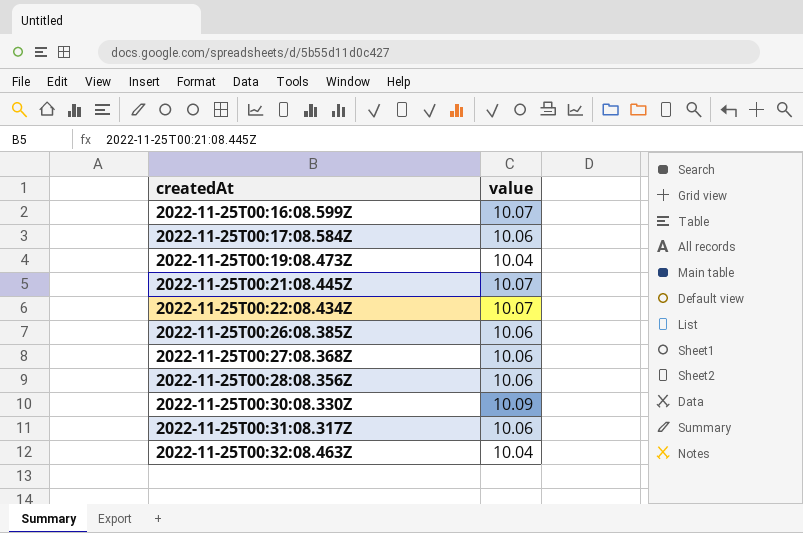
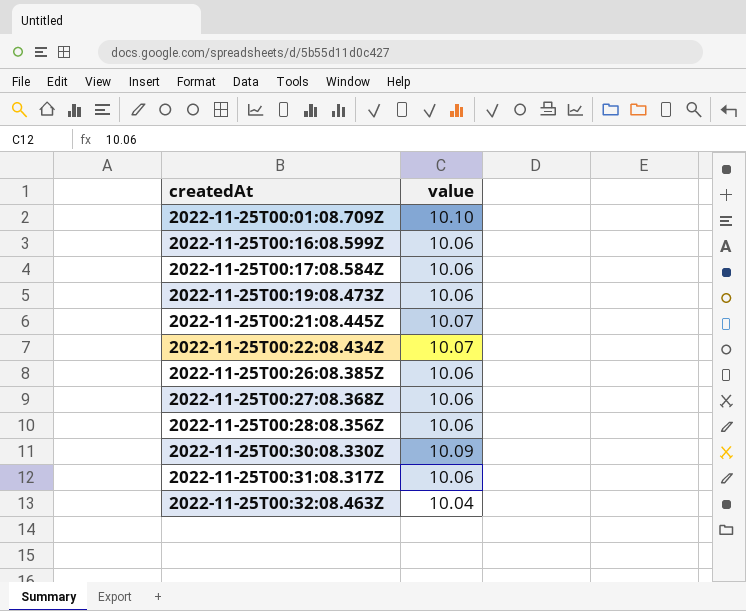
row 2022-11-25T00:01:08.709Z: none -> 10.10
2022-11-25T00:16:08.599Z | value: 10.07 -> 10.06
2022-11-25T00:19:08.473Z | value: 10.04 -> 10.06

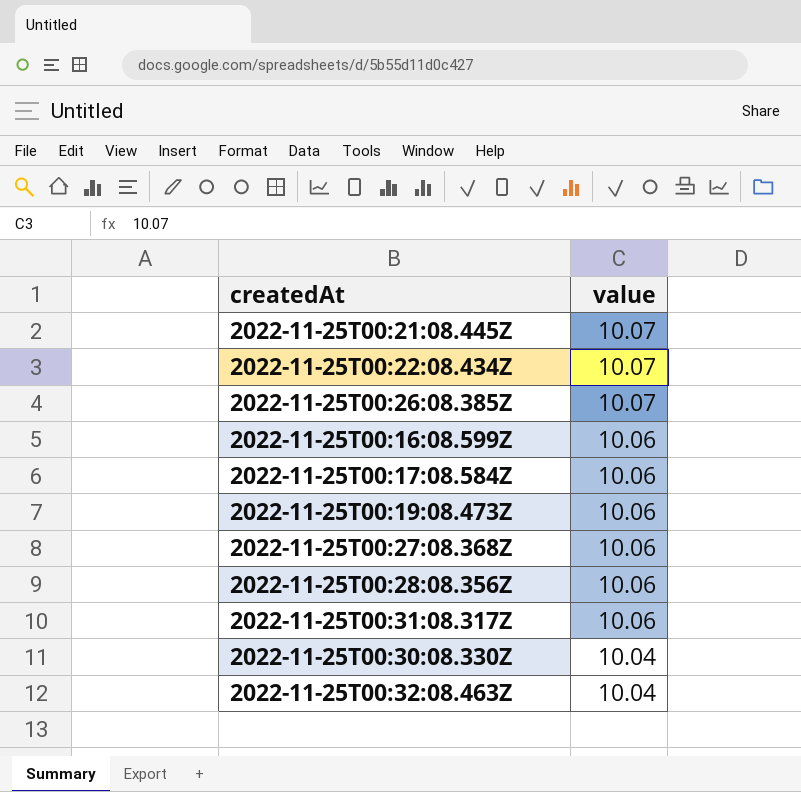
row order: createdAt ascending -> value descending
row 2022-11-25T00:01:08.709Z: 10.10 -> none
2022-11-25T00:26:08.385Z | value: 10.06 -> 10.07
2022-11-25T00:30:08.330Z | value: 10.09 -> 10.04

